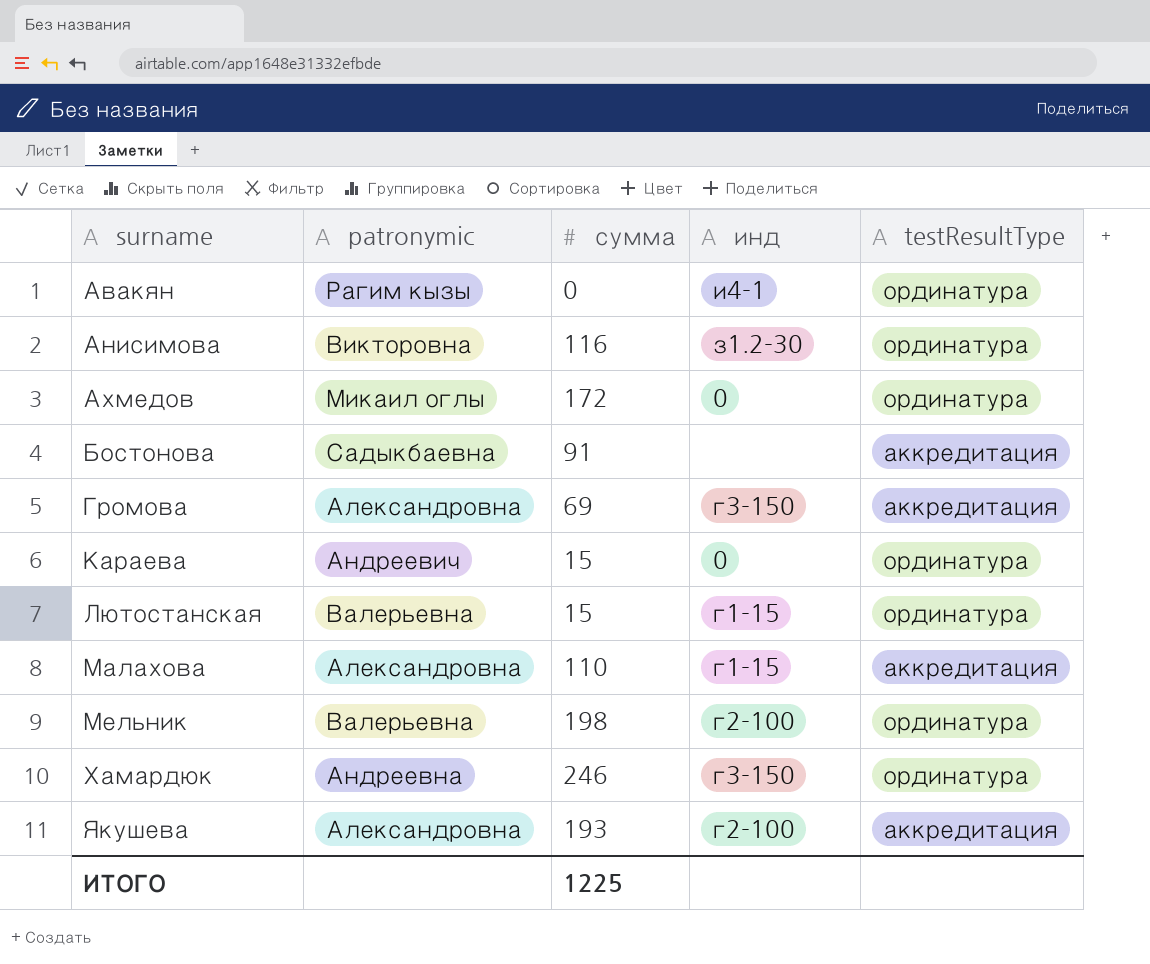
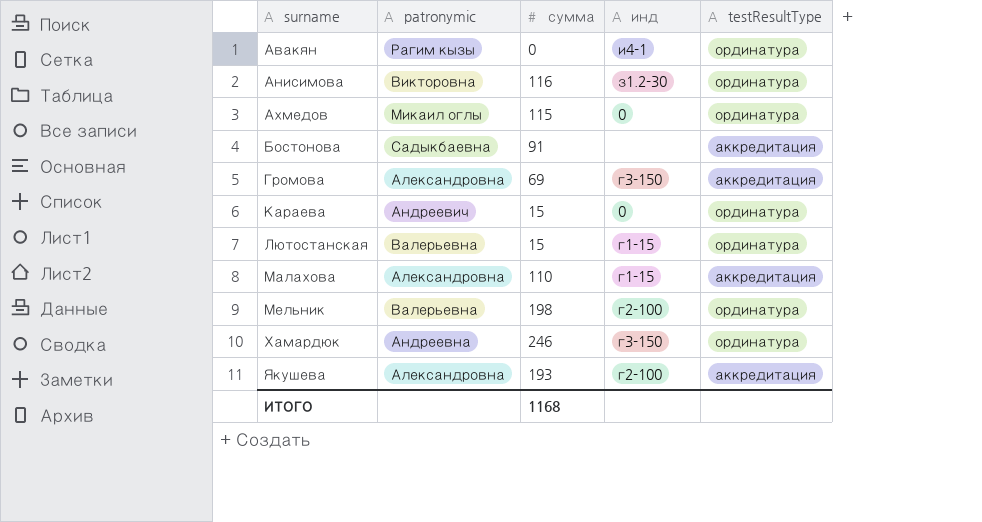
Ахмедов | сумма: 172 -> 115
ИТОГО | сумма: 1225 -> 1168

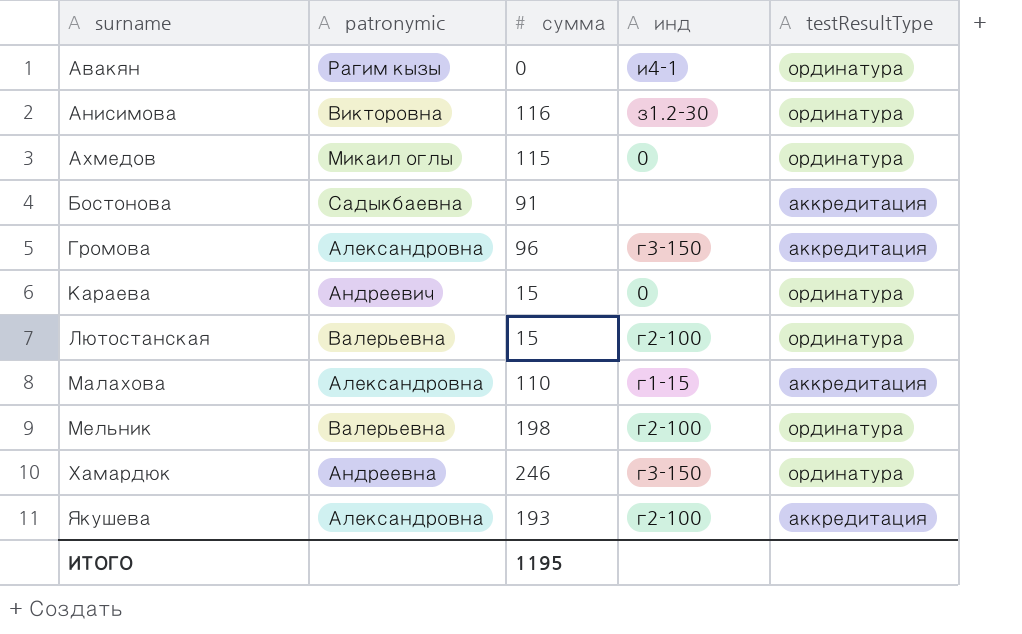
Громова | сумма: 69 -> 96
Лютостанская | инд: г1-15 -> г2-100
ИТОГО | сумма: 1168 -> 1195

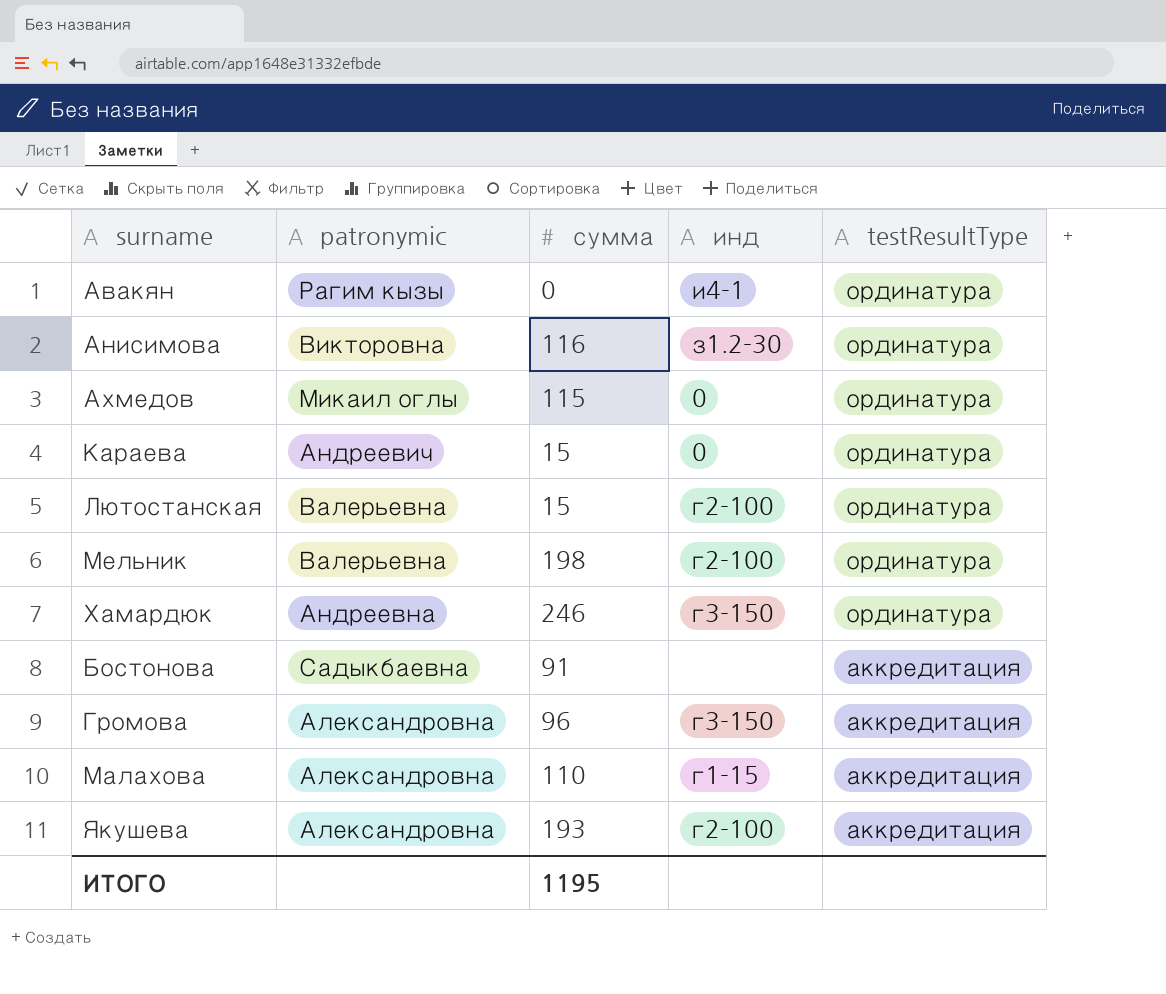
row order: surname ascending -> testResultType descending

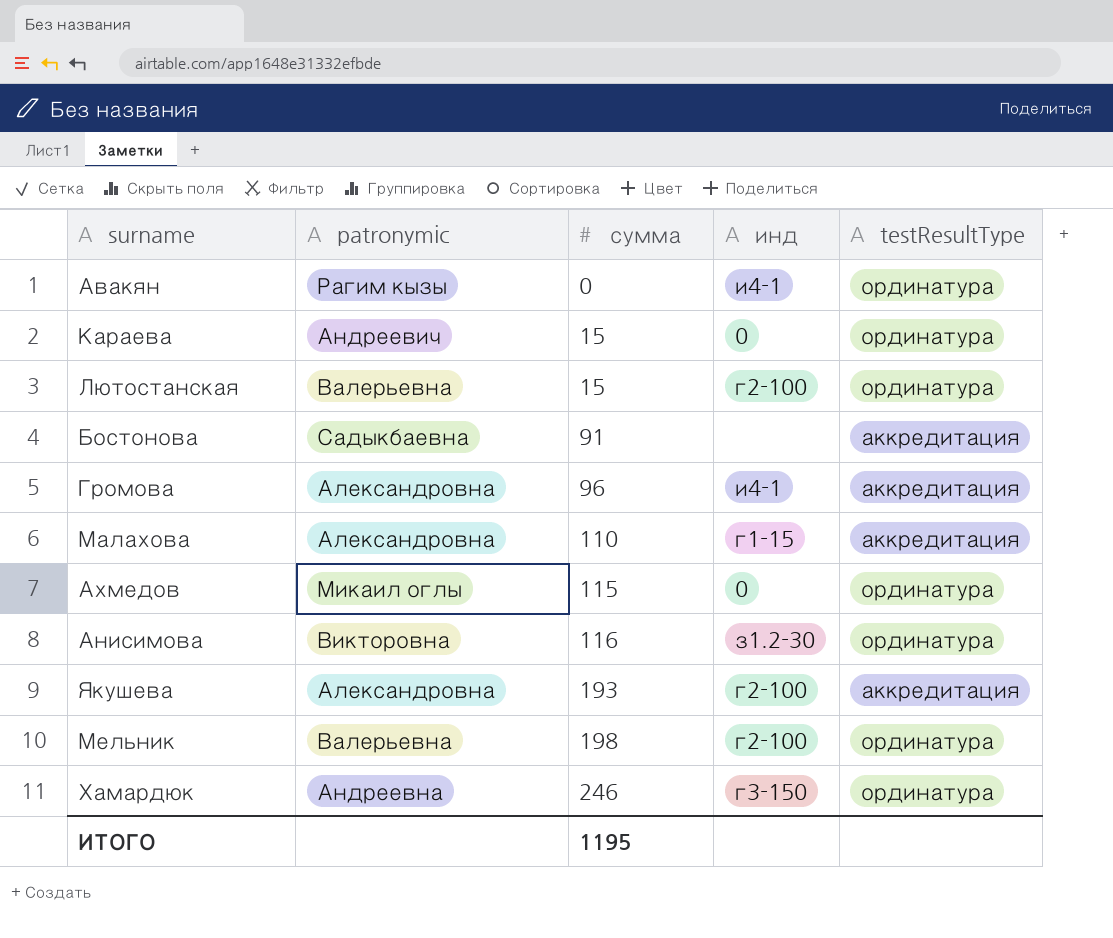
row order: testResultType descending -> сумма ascending
Громова | инд: г3-150 -> и4-1

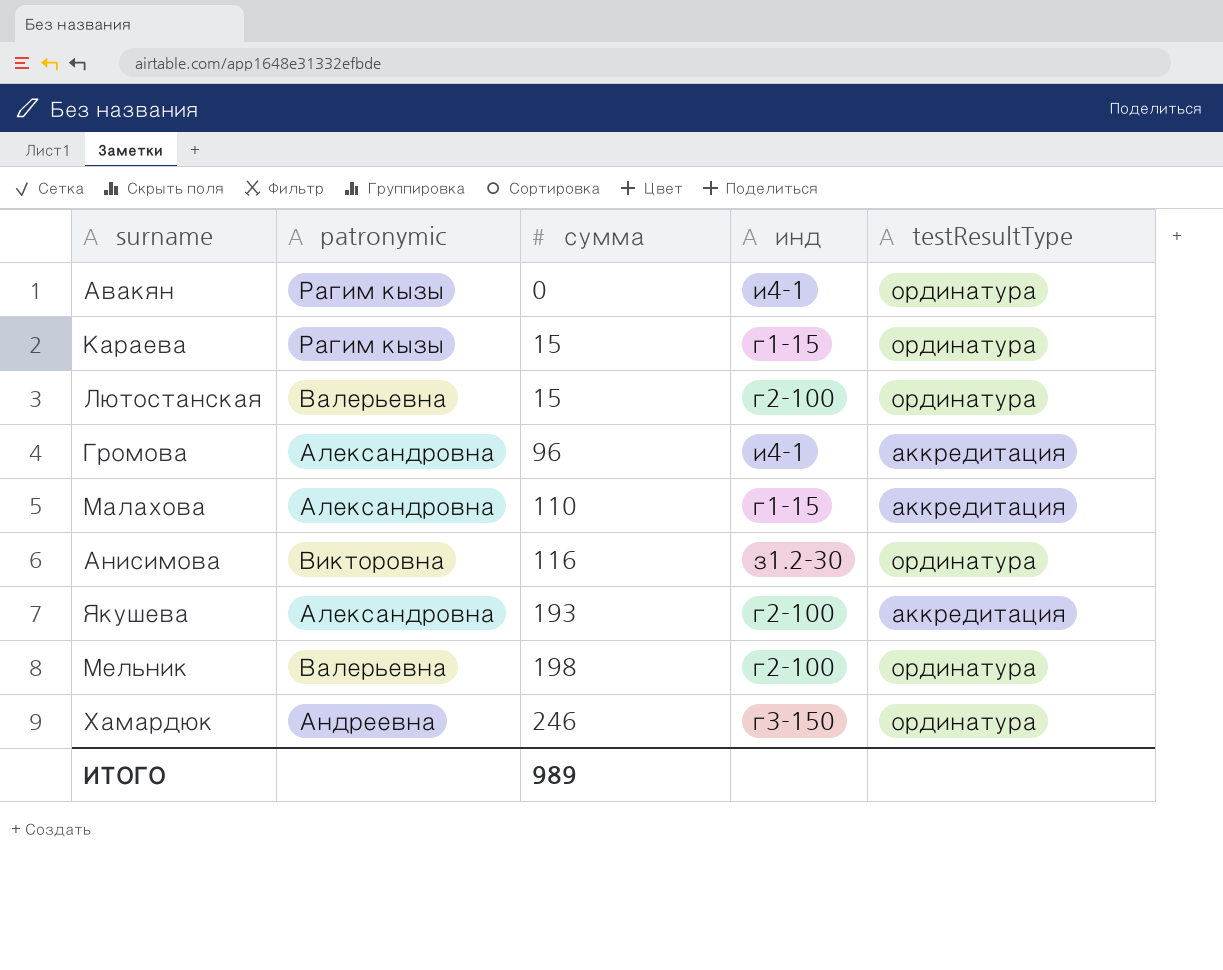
row Бостонова: Садыкбаевна | 91 | none | аккредитация -> none
row Ахмедов: Микаил оглы | 115 | 0 | ординатура -> none
Караева | patronymic: Андреевич -> Рагим кызы
Караева | инд: 0 -> г1-15
ИТОГО | сумма: 1195 -> 989

